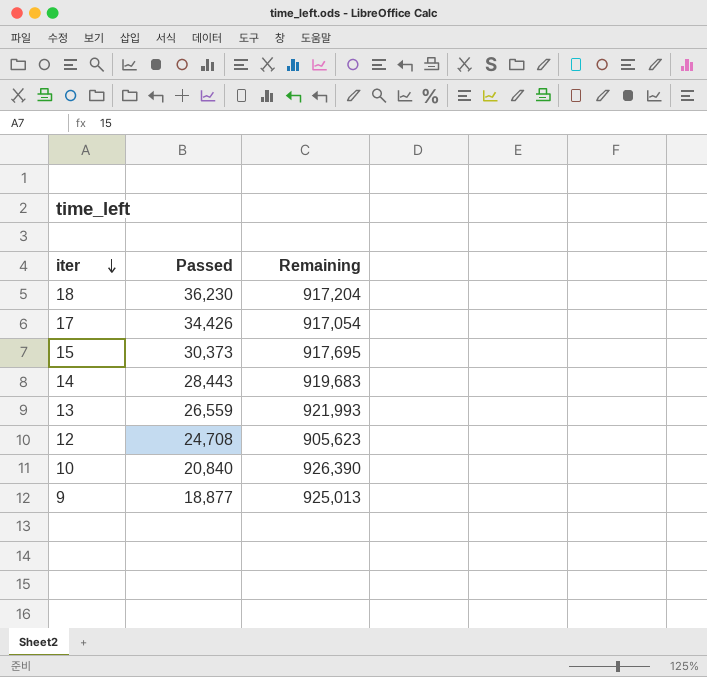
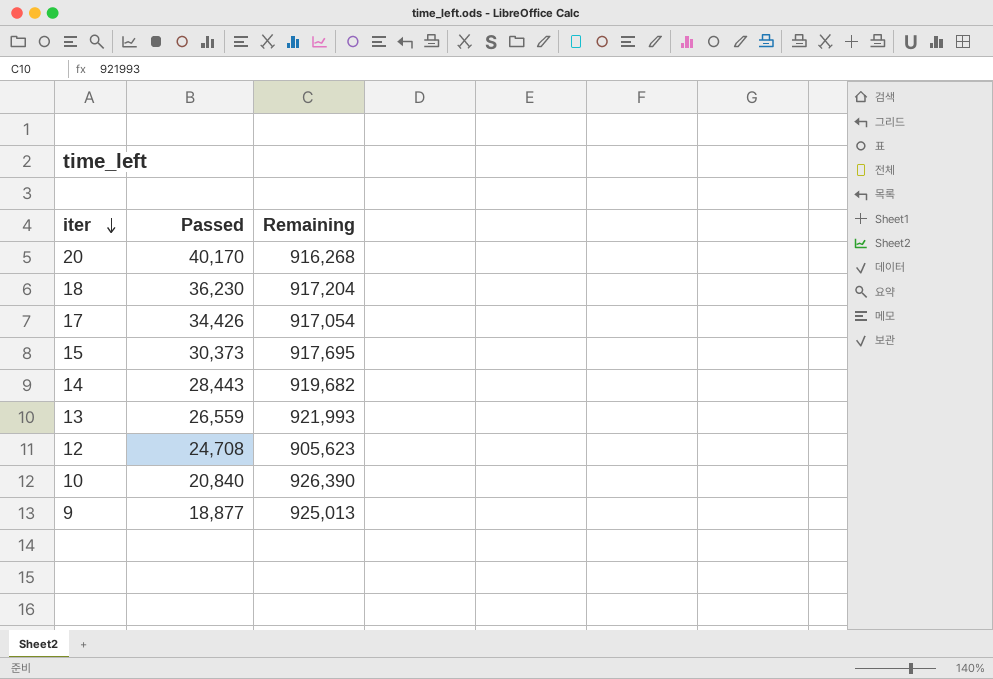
row 20: none -> 40,170 | 916,268
14 | Remaining: 919,683 -> 919,682

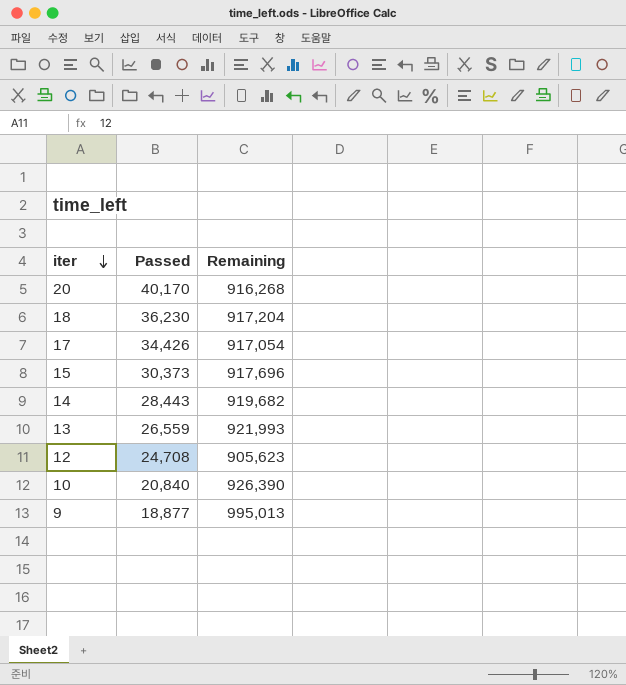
15 | Remaining: 917,695 -> 917,696
9 | Remaining: 925,013 -> 995,013

